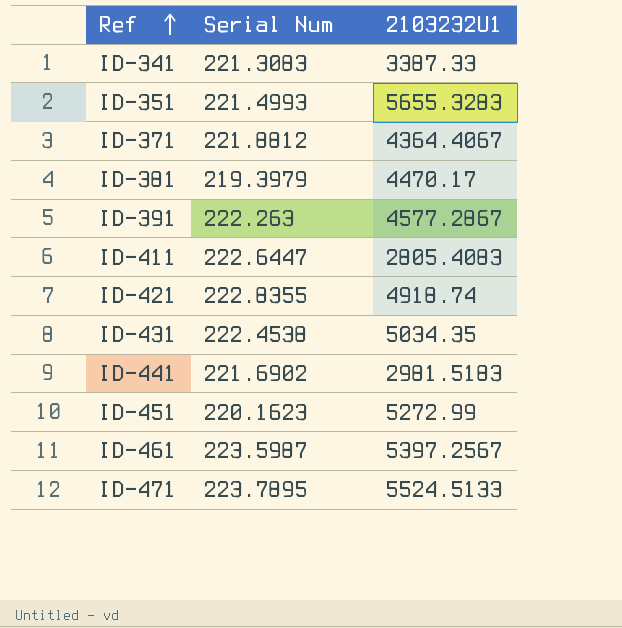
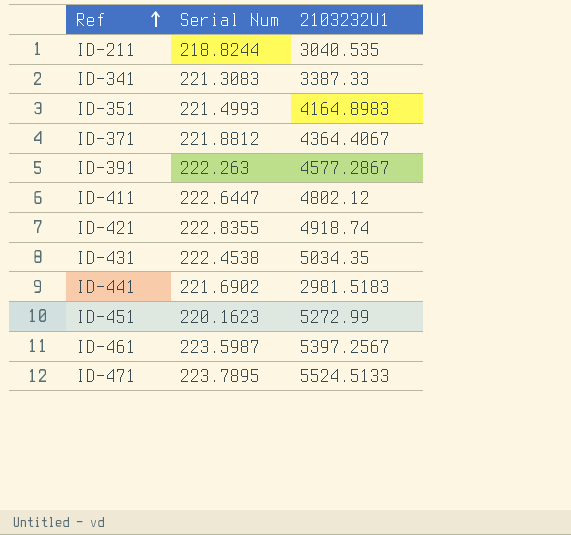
row ID-381: 219.3979 | 4470.17 -> none
row ID-211: none -> 218.8244 | 3040.535
ID-351 | 2103232U1: 5655.3283 -> 4164.8983
ID-411 | 2103232U1: 2805.4083 -> 4802.12

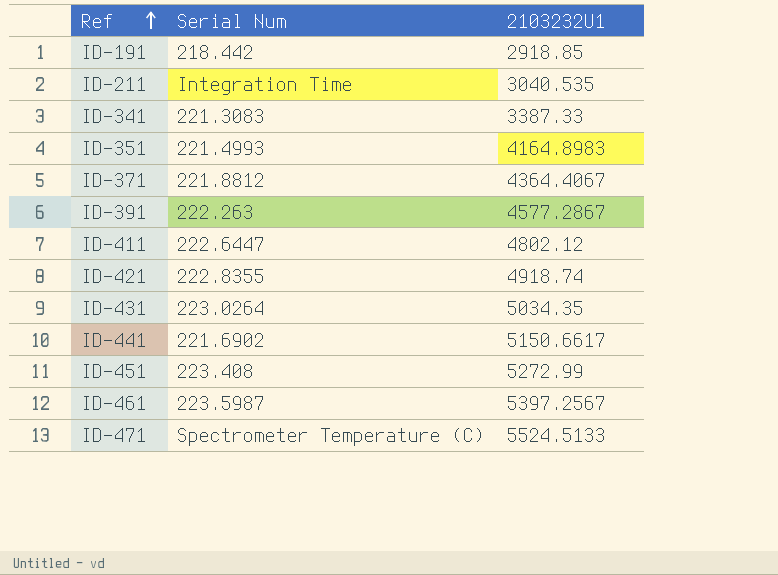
row ID-191: none -> 218.442 | 2918.85
ID-211 | Serial Num: 218.8244 -> Integration Time
ID-431 | Serial Num: 222.4538 -> 223.0264
ID-441 | 2103232U1: 2981.5183 -> 5150.6617
ID-451 | Serial Num: 220.1623 -> 223.408
ID-471 | Serial Num: 223.7895 -> Spectrometer Temperature (C)

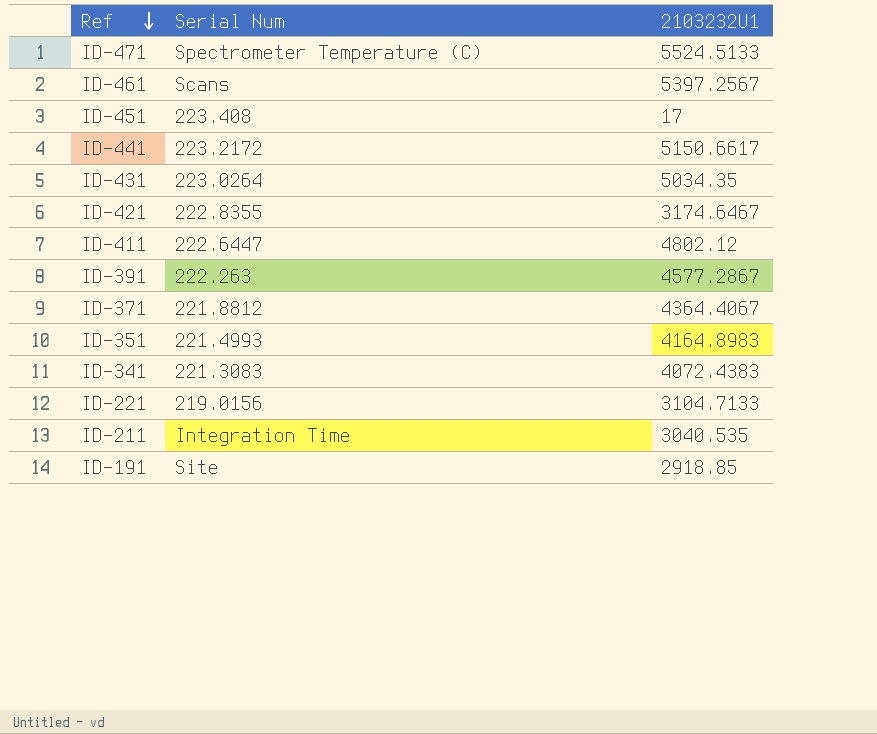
row order: Ref ascending -> Ref descending
ID-461 | Serial Num: 223.5987 -> Scans
ID-451 | 2103232U1: 5272.99 -> 17
ID-441 | Serial Num: 221.6902 -> 223.2172
ID-421 | 2103232U1: 4918.74 -> 3174.6467
ID-341 | 2103232U1: 3387.33 -> 4072.4383
row ID-221: none -> 219.0156 | 3104.7133
ID-191 | Serial Num: 218.442 -> Site

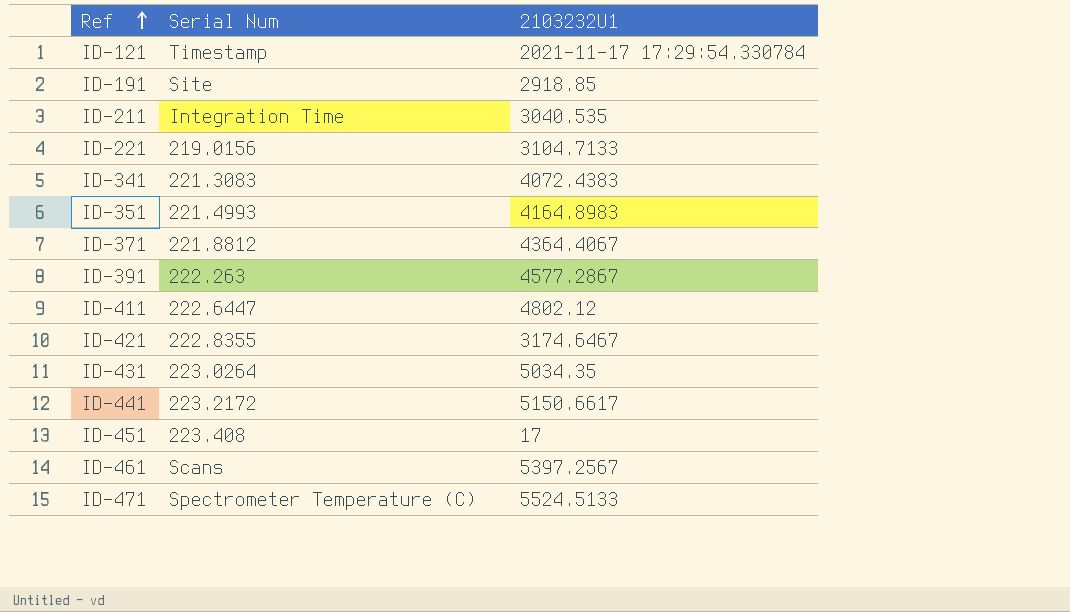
row order: Ref descending -> Ref ascending
row ID-121: none -> Timestamp | 2021-11-17 17:29:54.330784

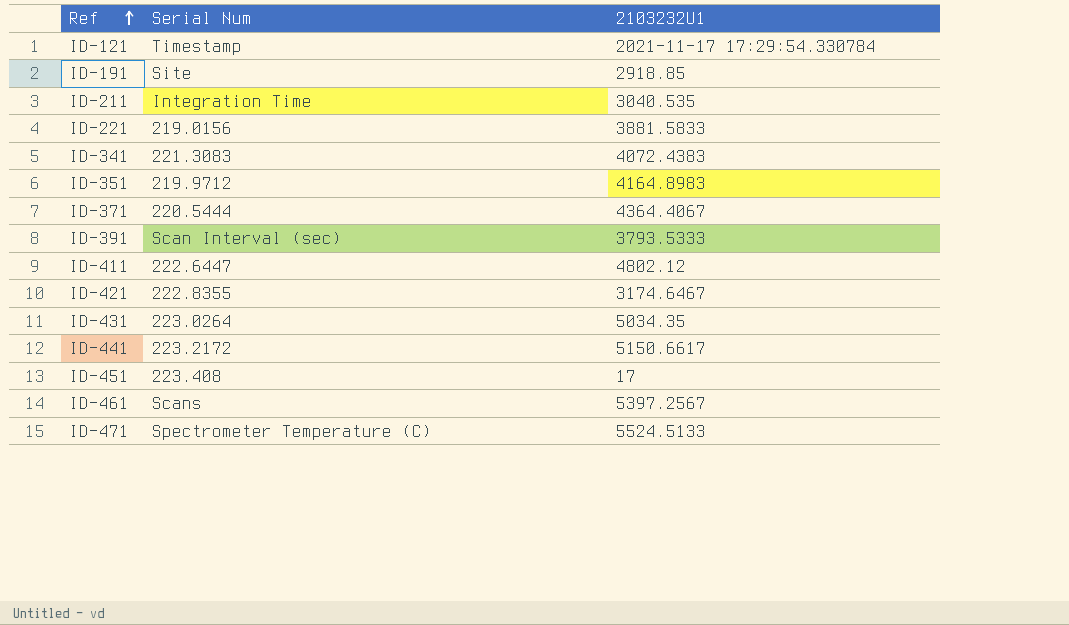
ID-221 | 2103232U1: 3104.7133 -> 3881.5833
ID-351 | Serial Num: 221.4993 -> 219.9712
ID-371 | Serial Num: 221.8812 -> 220.5444
ID-391 | Serial Num: 222.263 -> Scan Interval (sec)
ID-391 | 2103232U1: 4577.2867 -> 3793.5333

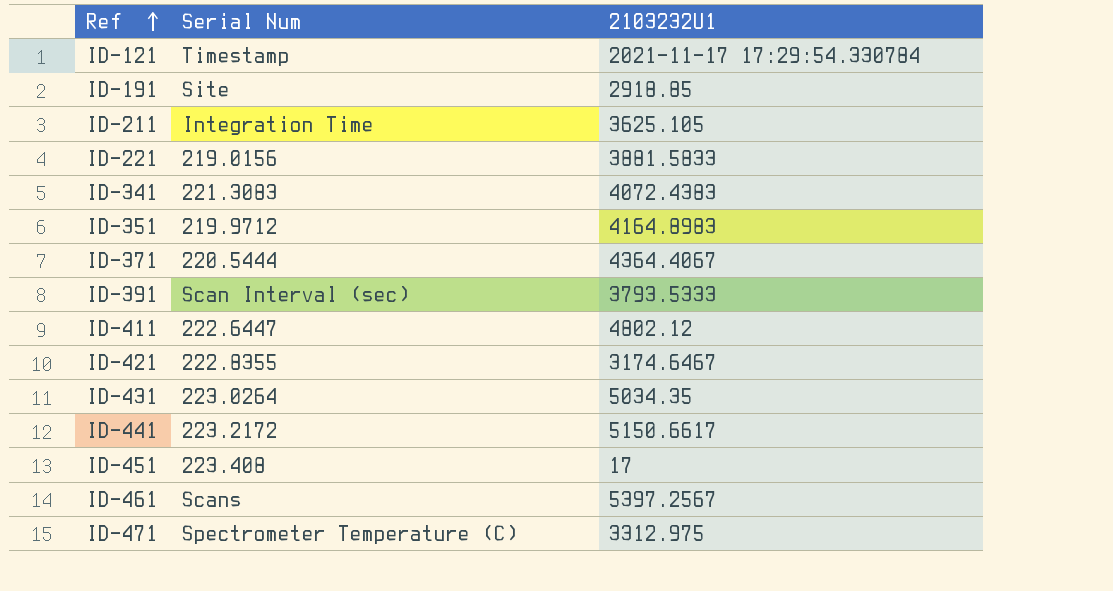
ID-211 | 2103232U1: 3040.535 -> 3625.105
ID-471 | 2103232U1: 5524.5133 -> 3312.975

